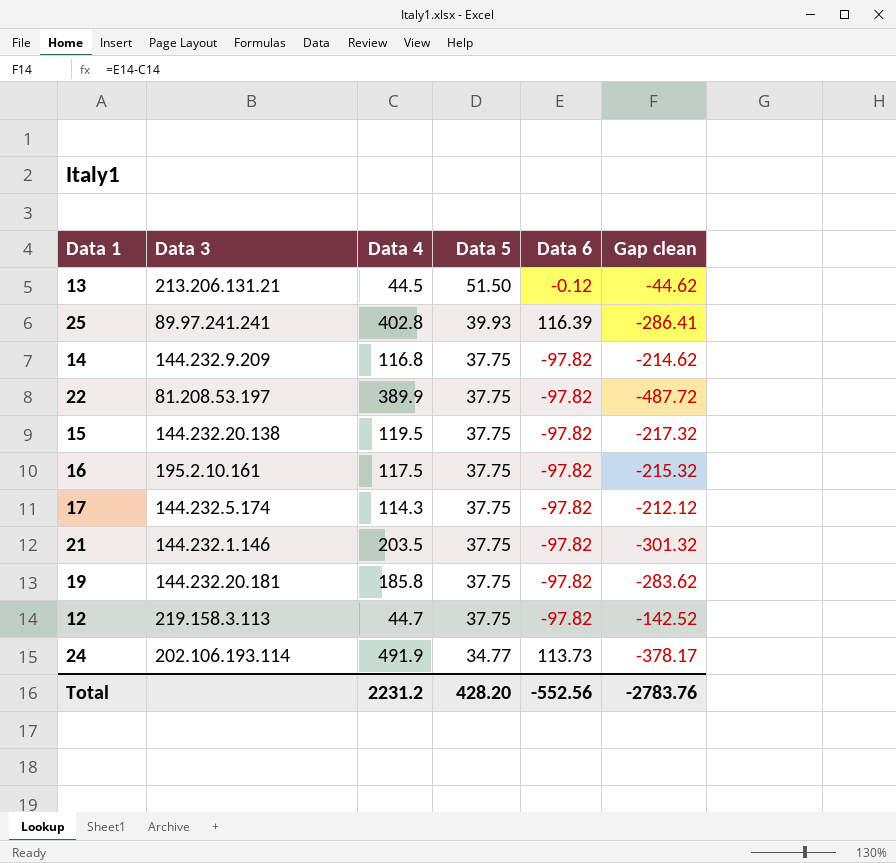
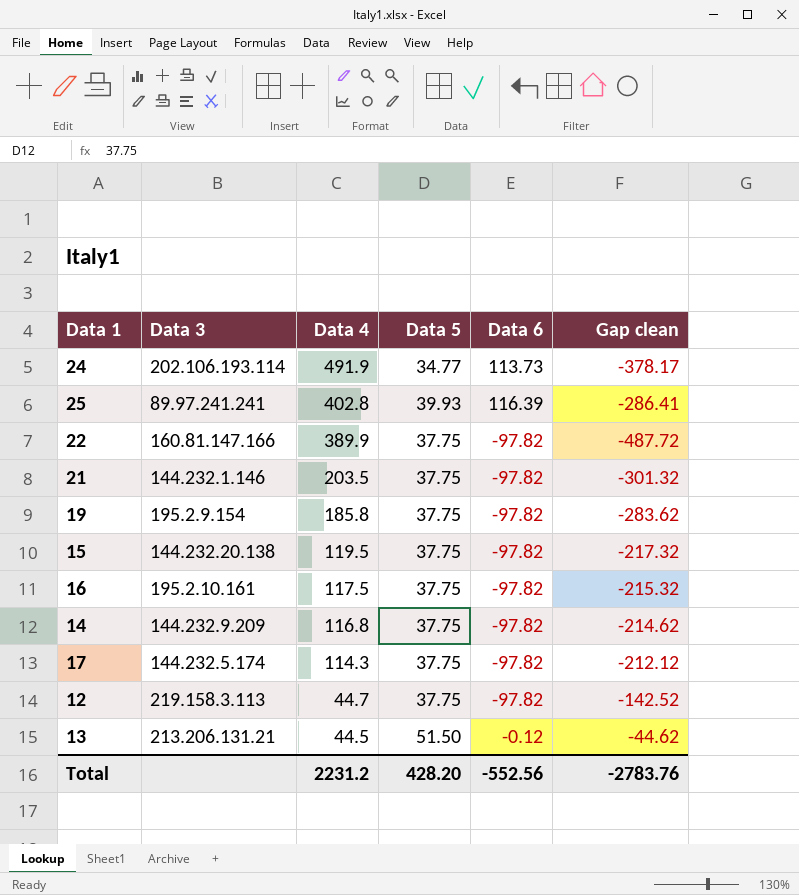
row order: Data 5 descending -> Data 4 descending
22 | Data 3: 81.208.53.197 -> 160.81.147.166
19 | Data 3: 144.232.20.181 -> 195.2.9.154

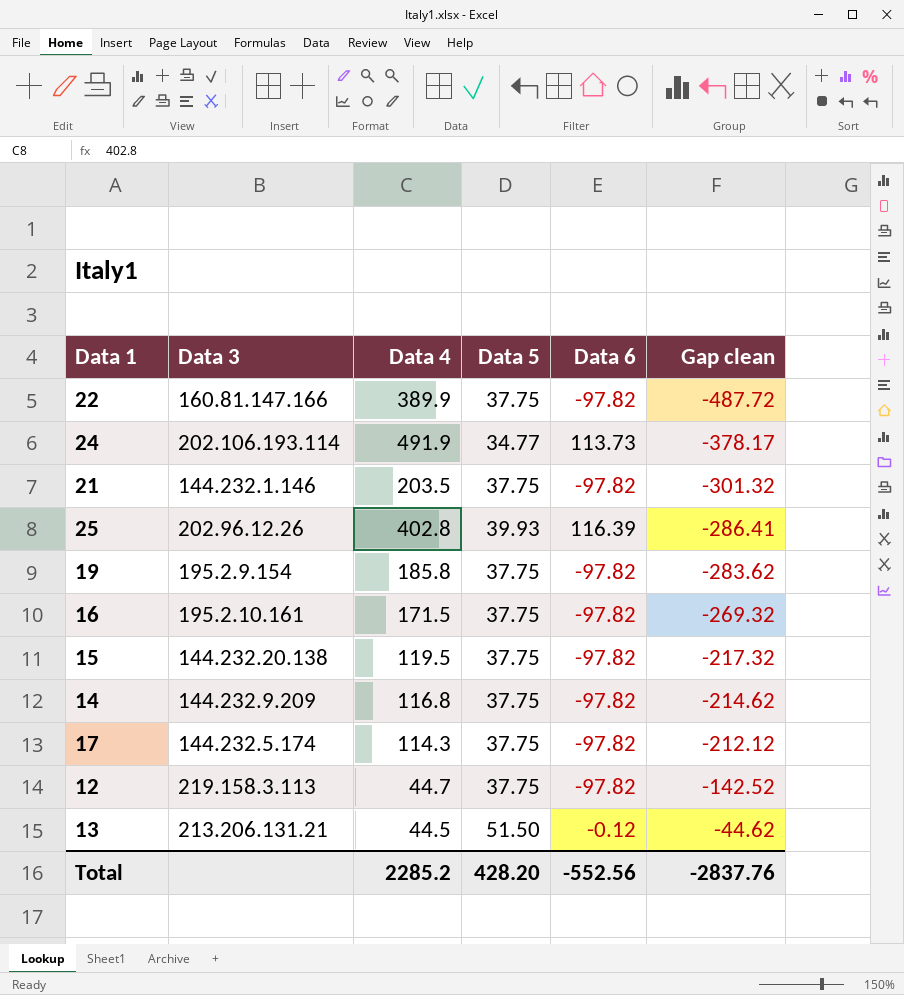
row order: Data 4 descending -> Gap clean ascending
25 | Data 3: 89.97.241.241 -> 202.96.12.26
16 | Data 4: 117.5 -> 171.5
16 | Gap clean: -215.32 -> -269.32
Total | Data 4: 2231.2 -> 2285.2
Total | Gap clean: -2783.76 -> -2837.76

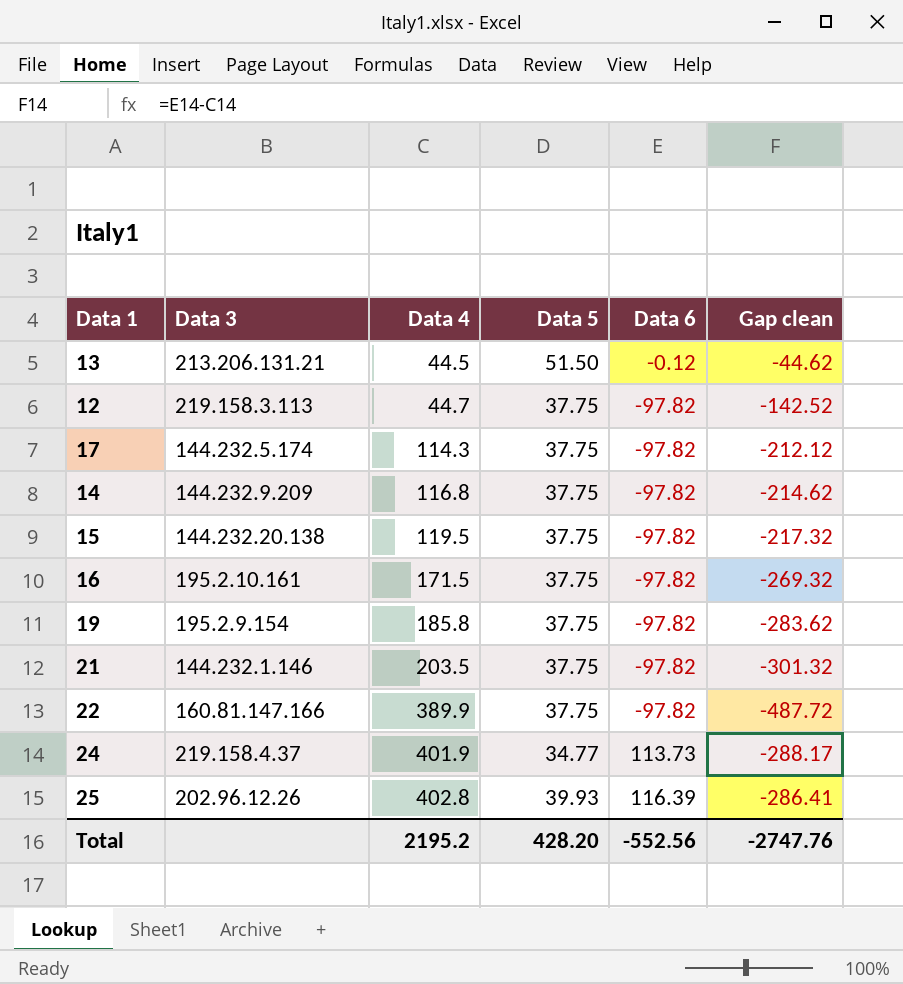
row order: Gap clean ascending -> Data 4 ascending
24 | Data 3: 202.106.193.114 -> 219.158.4.37
24 | Data 4: 491.9 -> 401.9
24 | Gap clean: -378.17 -> -288.17
Total | Data 4: 2285.2 -> 2195.2
Total | Gap clean: -2837.76 -> -2747.76

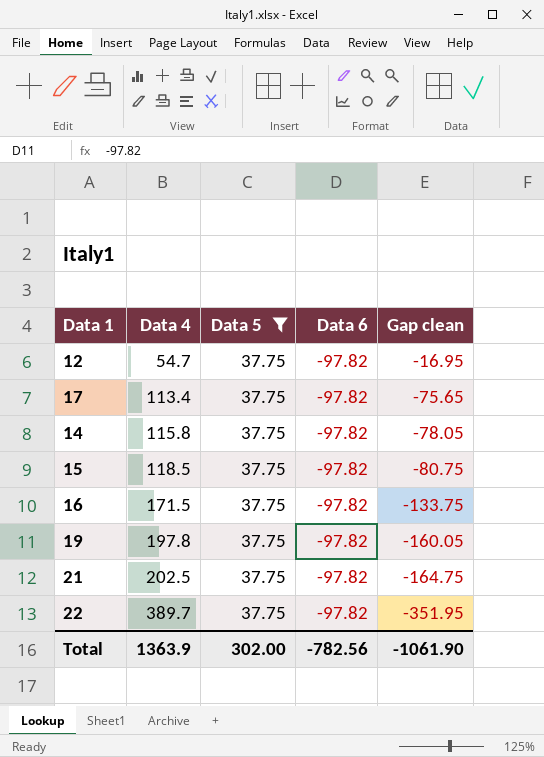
filter: none -> Data 5 = 37.75
column Data 3 | position: 2 -> none
column Gap clean | formula: [Data 6] - [Data 4] -> [Data 5] - [Data 4]
12 | Data 4: 44.7 -> 54.7
17 | Data 4: 114.3 -> 113.4
14 | Data 4: 116.8 -> 115.8
15 | Data 4: 119.5 -> 118.5
19 | Data 4: 185.8 -> 197.8
21 | Data 4: 203.5 -> 202.5
22 | Data 4: 389.9 -> 389.7
Total | Data 4: 2195.2 -> 1363.9
Total | Data 5: 428.20 -> 302.00
Total | Data 6: -552.56 -> -782.56
Total | Gap clean: -2747.76 -> -1061.90

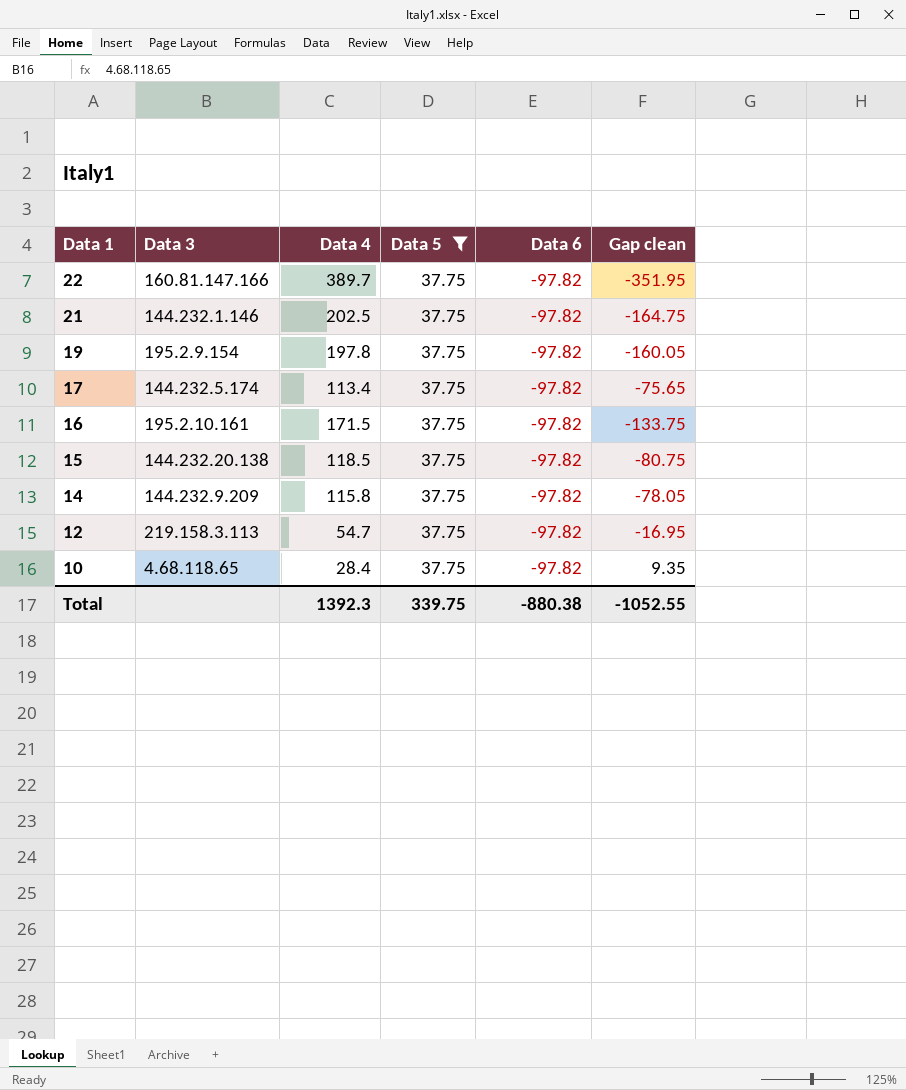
row order: Data 4 ascending -> Data 1 descending
column Data 3 | position: none -> 2
row 10: none -> 4.68.118.65 | 28.4 | 37.75 | -97.82 | 9.35
Total | Data 4: 1363.9 -> 1392.3
Total | Data 5: 302.00 -> 339.75
Total | Data 6: -782.56 -> -880.38
Total | Gap clean: -1061.90 -> -1052.55

